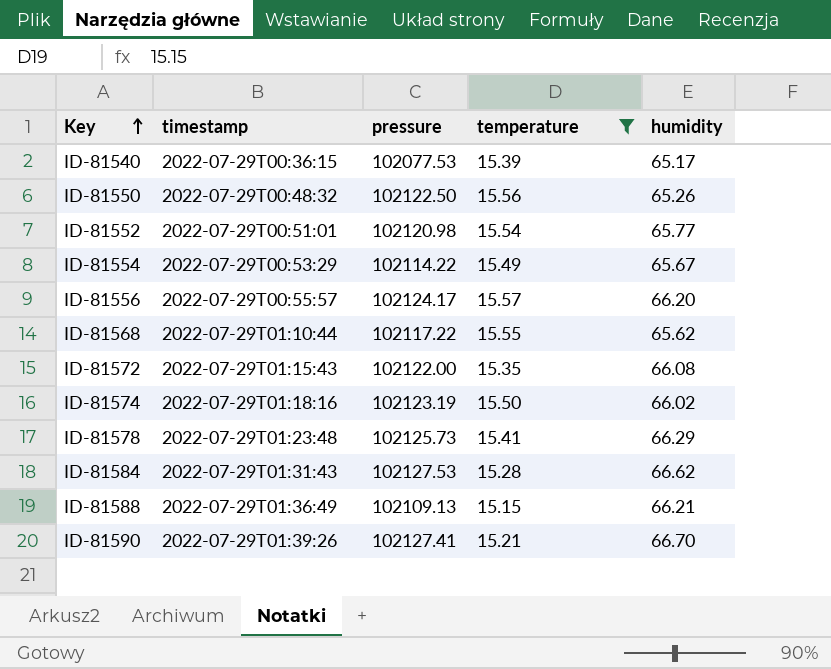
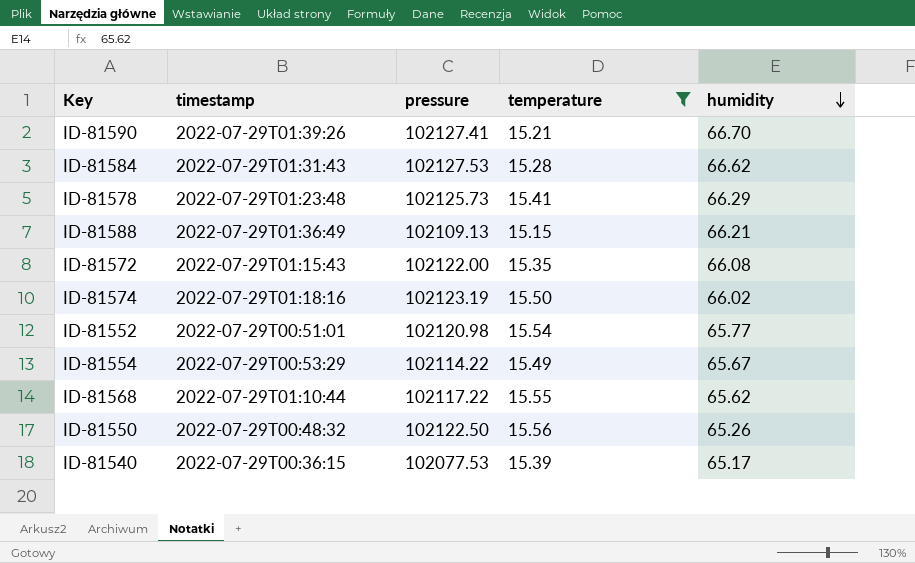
row order: Key ascending -> humidity descending
row ID-81556: 2022-07-29T00:55:57 | 102124.17 | 15.57 | 66.20 -> none

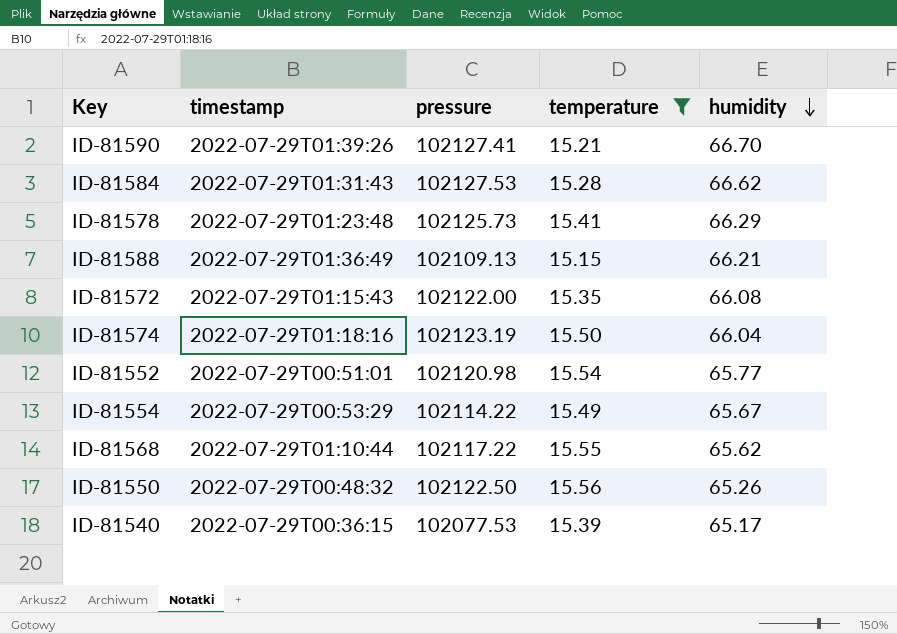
ID-81574 | humidity: 66.02 -> 66.04

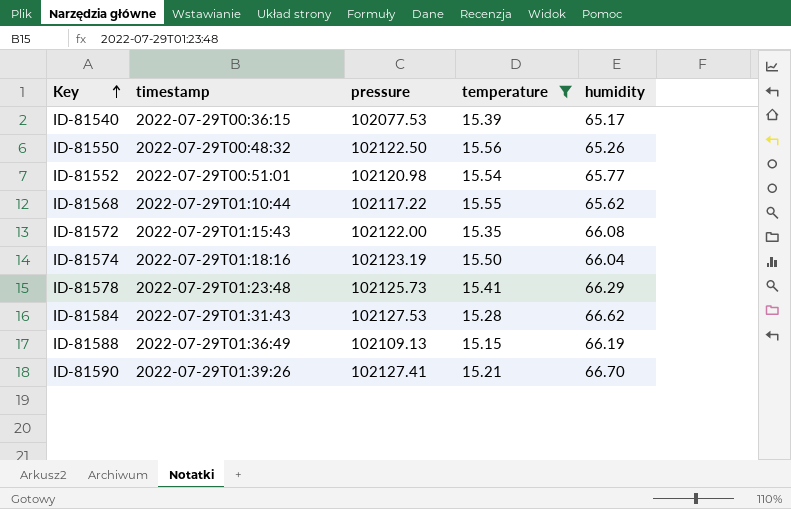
row order: humidity descending -> Key ascending
row ID-81554: 2022-07-29T00:53:29 | 102114.22 | 15.49 | 65.67 -> none
ID-81588 | humidity: 66.21 -> 66.19

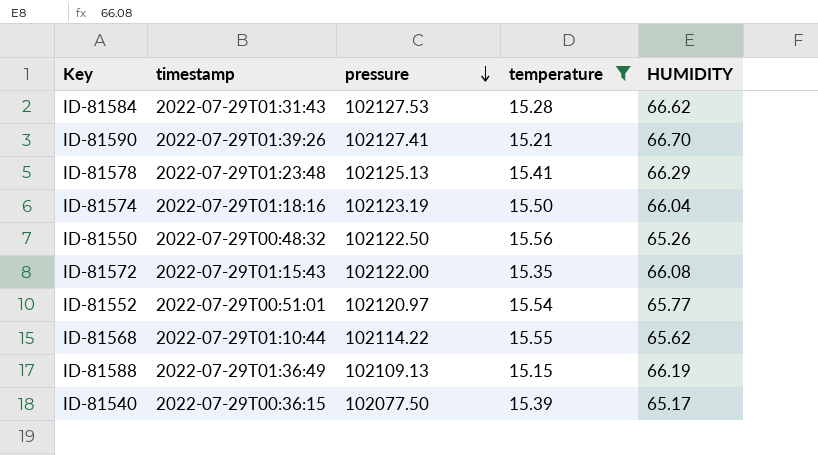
row order: Key ascending -> pressure descending
column name: humidity -> HUMIDITY
ID-81578 | pressure: 102125.73 -> 102125.13
ID-81552 | pressure: 102120.98 -> 102120.97
ID-81568 | pressure: 102117.22 -> 102114.22
ID-81540 | pressure: 102077.53 -> 102077.50

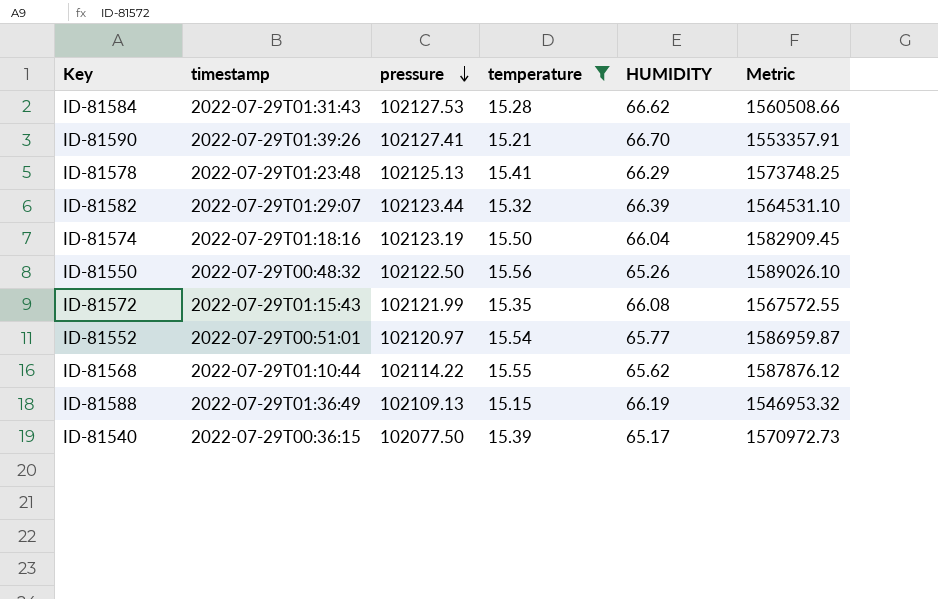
column Metric | formula: none -> [pressure] * [temperature]
row ID-81582: none -> 2022-07-29T01:29:07 | 102123.44 | 15.32 | 66.39 | 1564531.10
ID-81572 | pressure: 102122.00 -> 102121.99

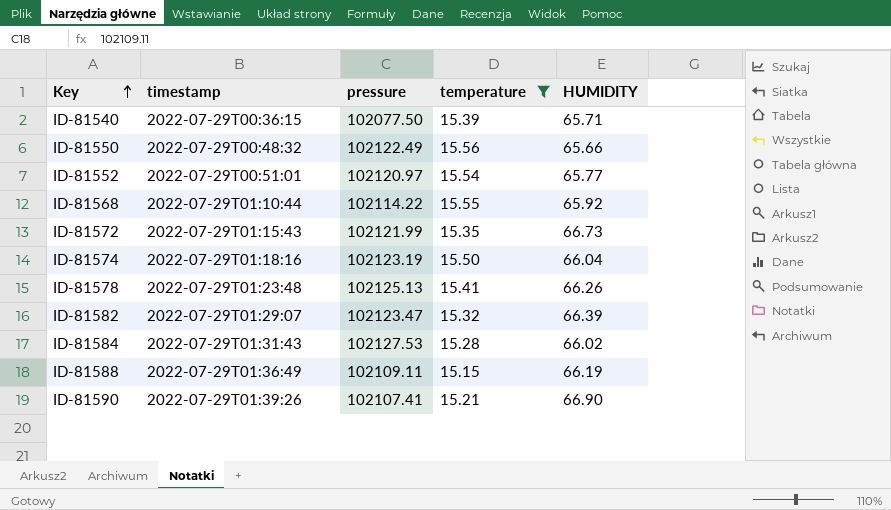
row order: pressure descending -> Key ascending
column Metric | formula: [pressure] * [temperature] -> none
ID-81540 | HUMIDITY: 65.17 -> 65.71
ID-81550 | pressure: 102122.50 -> 102122.49
ID-81550 | HUMIDITY: 65.26 -> 65.66
ID-81568 | HUMIDITY: 65.62 -> 65.92
ID-81572 | HUMIDITY: 66.08 -> 66.73
ID-81578 | HUMIDITY: 66.29 -> 66.26
ID-81582 | pressure: 102123.44 -> 102123.47
ID-81584 | HUMIDITY: 66.62 -> 66.02
ID-81588 | pressure: 102109.13 -> 102109.11
ID-81590 | pressure: 102127.41 -> 102107.41
ID-81590 | HUMIDITY: 66.70 -> 66.90

